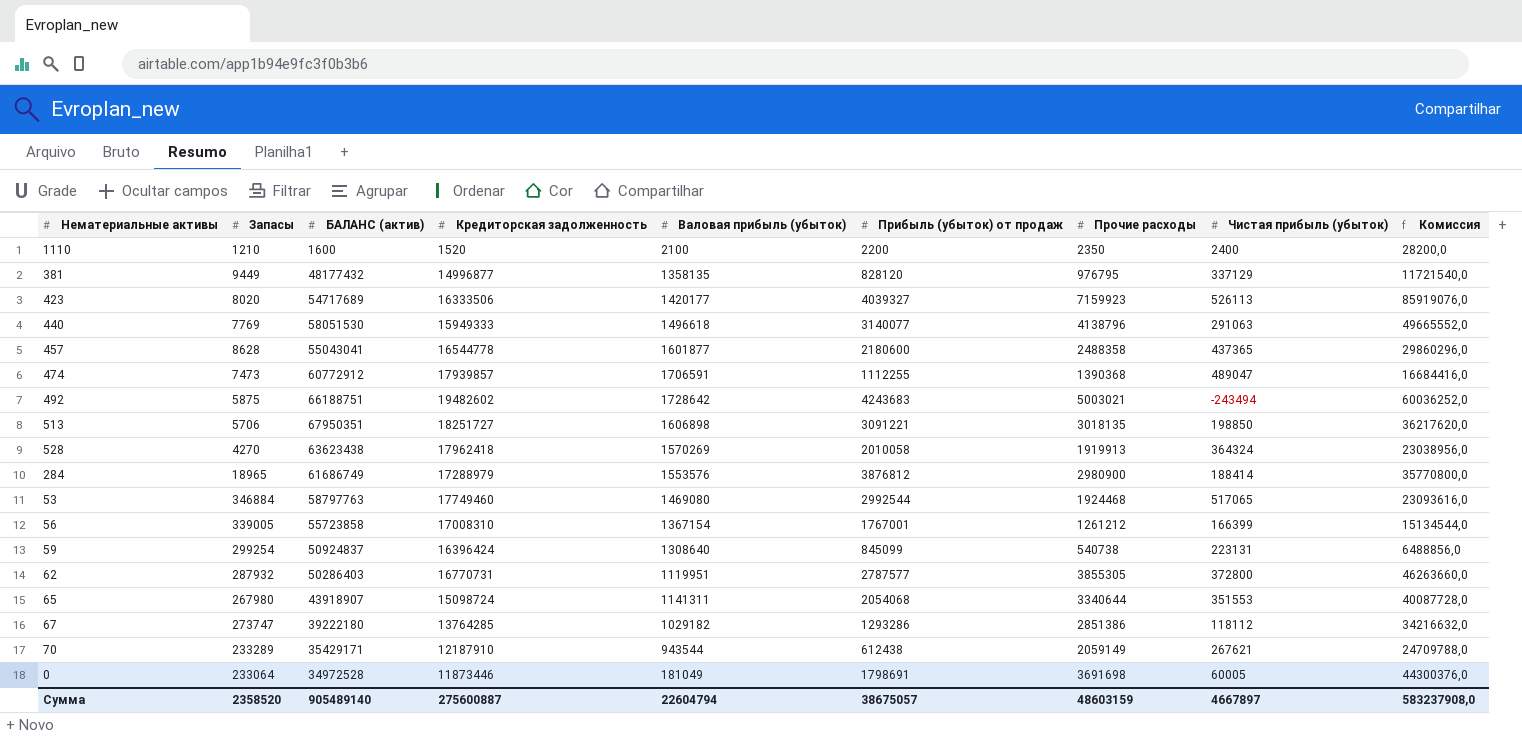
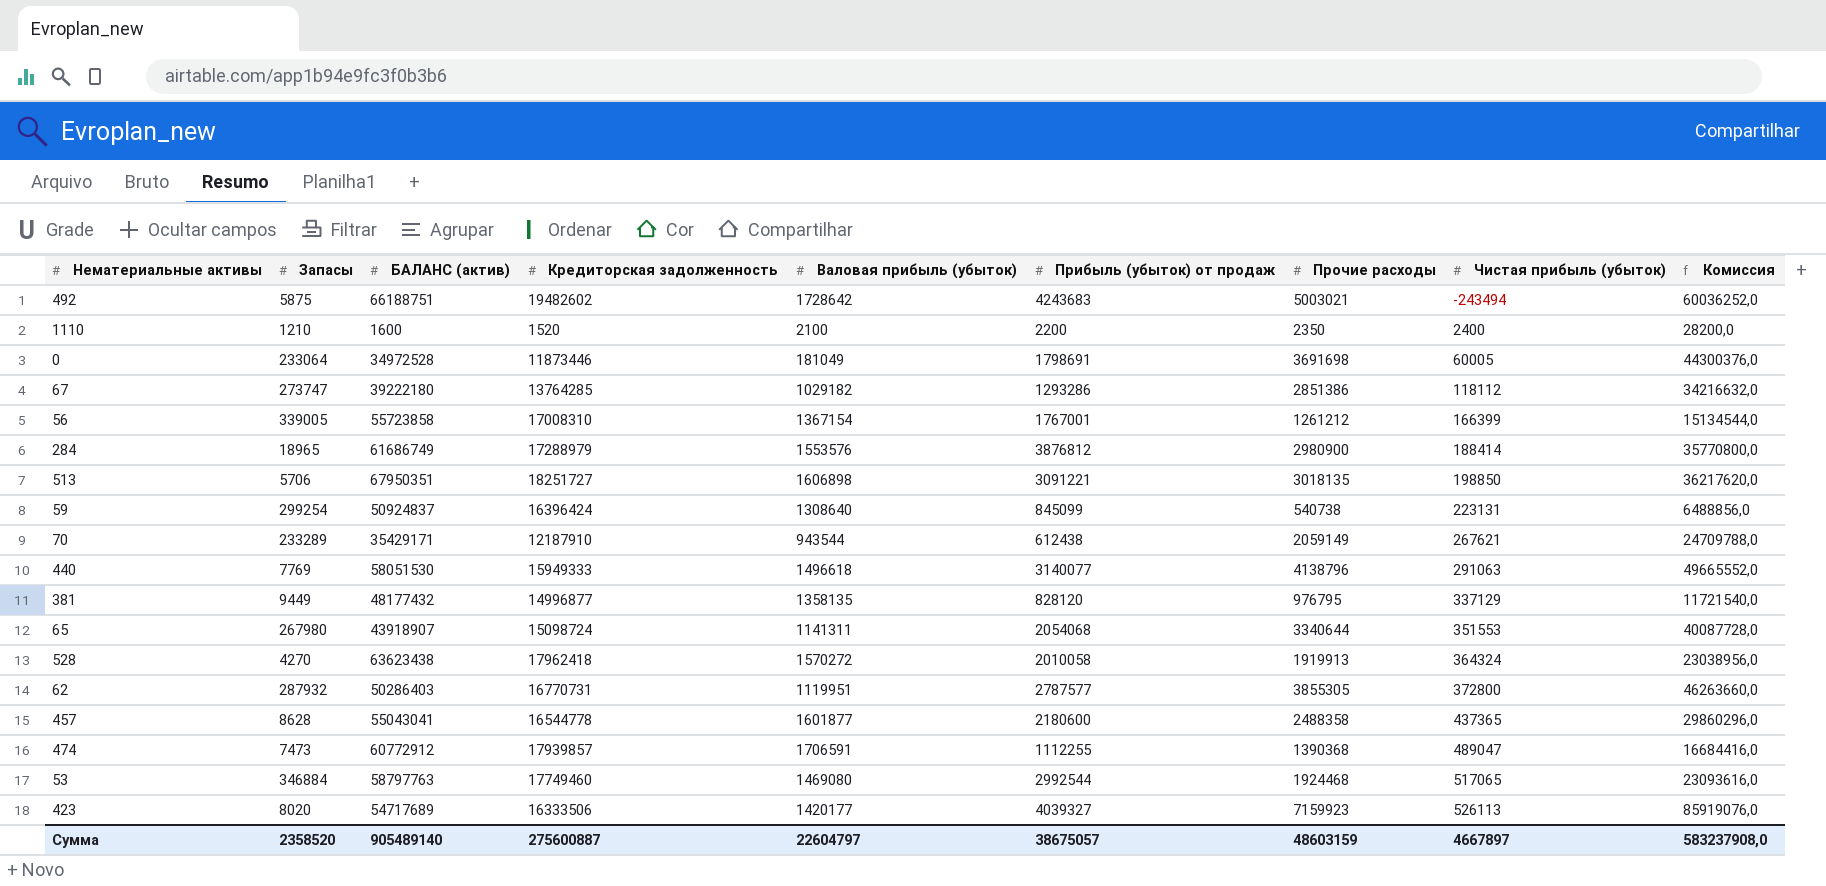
row order: none -> Чистая прибыль (убыток) ascending
528 | Валовая прибыль (убыток): 1570269 -> 1570272
Сумма | Валовая прибыль (убыток): 22604794 -> 22604797

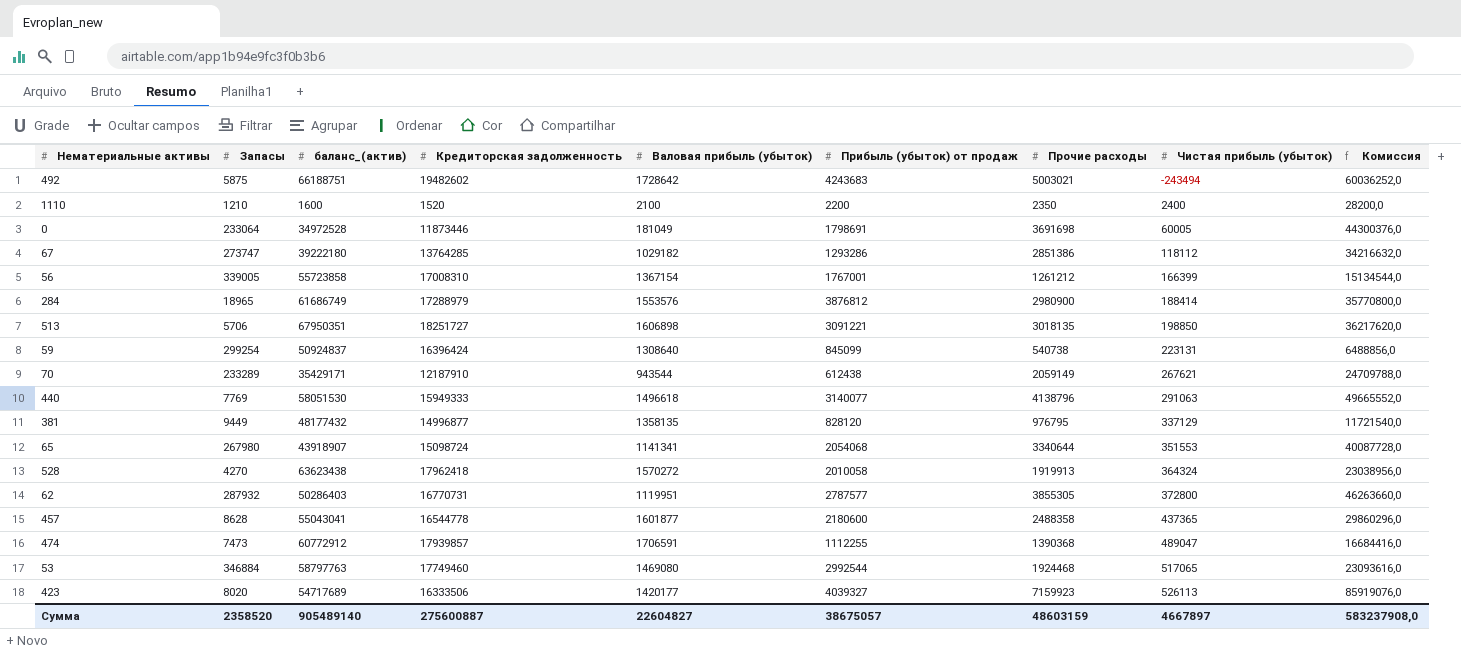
column name: БАЛАНС (актив) -> баланс_(актив)
65 | Валовая прибыль (убыток): 1141311 -> 1141341
Сумма | Валовая прибыль (убыток): 22604797 -> 22604827

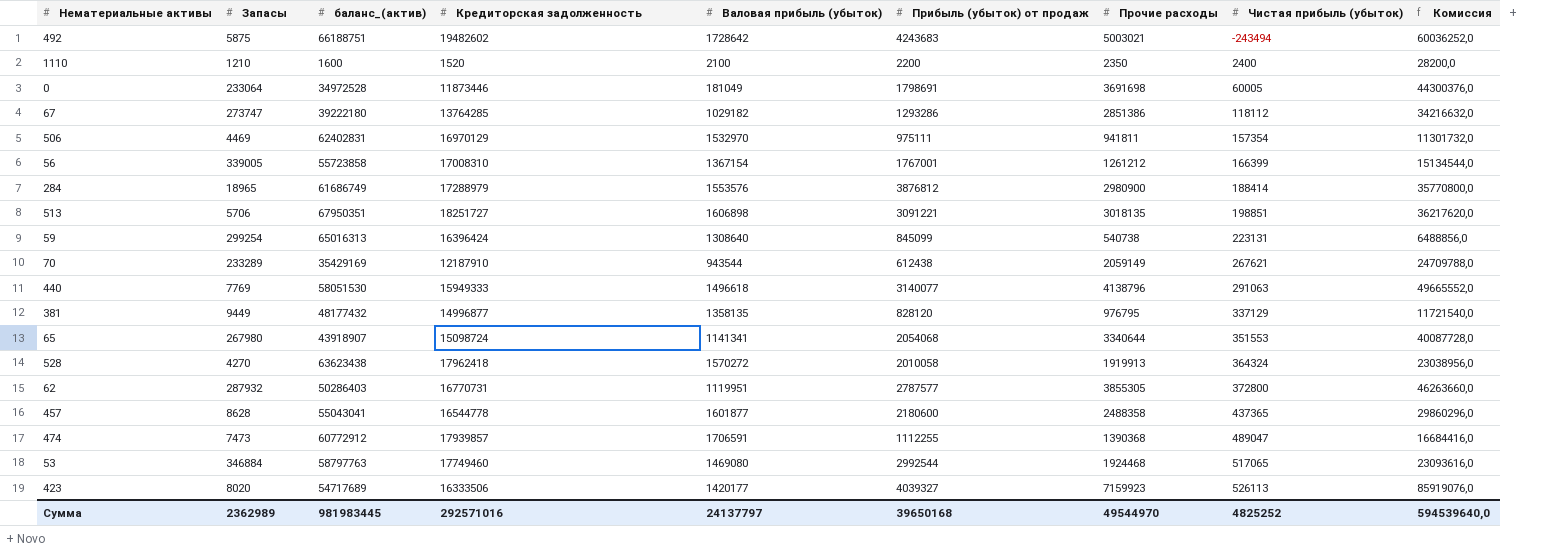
row 506: none -> 4469 | 62402831 | 16970129 | 1532970 | 975111 | 941811 | 157354 | 11301732,0
513 | Чистая прибыль (убыток): 198850 -> 198851
59 | баланс_(актив): 50924837 -> 65016313
70 | баланс_(актив): 35429171 -> 35429169
Сумма | Запасы: 2358520 -> 2362989
Сумма | баланс_(актив): 905489140 -> 981983445
Сумма | Кредиторская задолженность: 275600887 -> 292571016
Сумма | Валовая прибыль (убыток): 22604827 -> 24137797
Сумма | Прибыль (убыток) от продаж: 38675057 -> 39650168
Сумма | Прочие расходы: 48603159 -> 49544970
Сумма | Чистая прибыль (убыток): 4667897 -> 4825252
Сумма | Комиссия: 583237908,0 -> 594539640,0

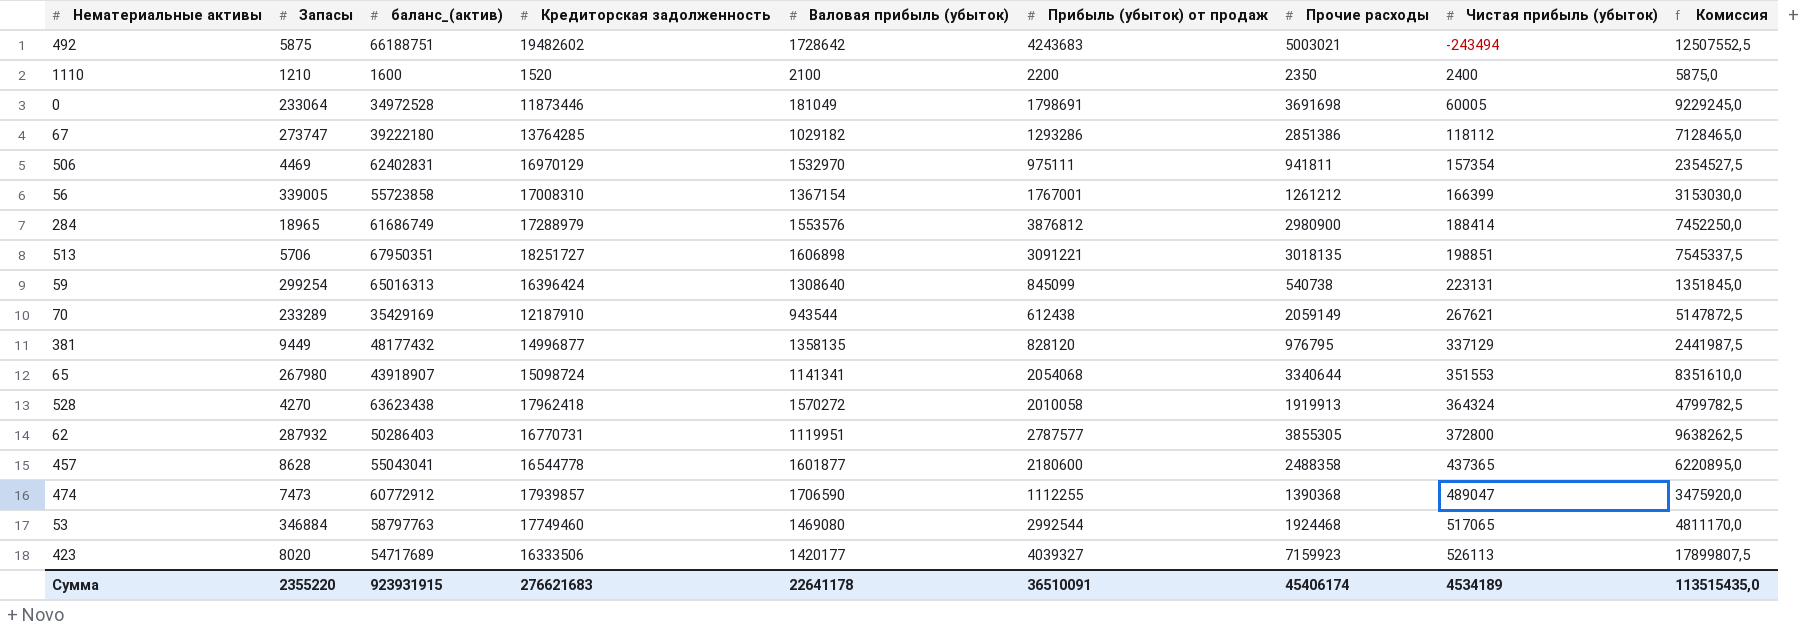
column Комиссия | formula: [Прочие расходы] * 12 -> [Прочие расходы] * 2,5
row 440: 7769 | 58051530 | 15949333 | 1496618 | 3140077 | 4138796 | 291063 | 49665552,0 -> none
474 | Валовая прибыль (убыток): 1706591 -> 1706590
Сумма | Запасы: 2362989 -> 2355220
Сумма | баланс_(актив): 981983445 -> 923931915
Сумма | Кредиторская задолженность: 292571016 -> 276621683
Сумма | Валовая прибыль (убыток): 24137797 -> 22641178
Сумма | Прибыль (убыток) от продаж: 39650168 -> 36510091
Сумма | Прочие расходы: 49544970 -> 45406174
Сумма | Чистая прибыль (убыток): 4825252 -> 4534189
Сумма | Комиссия: 594539640,0 -> 113515435,0

